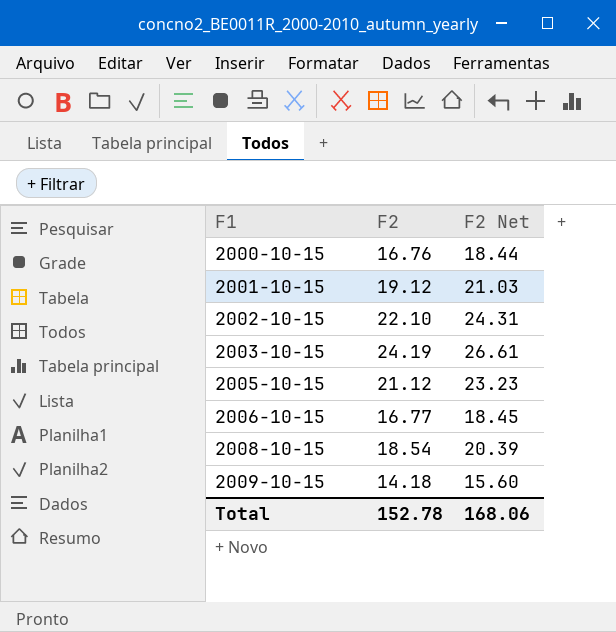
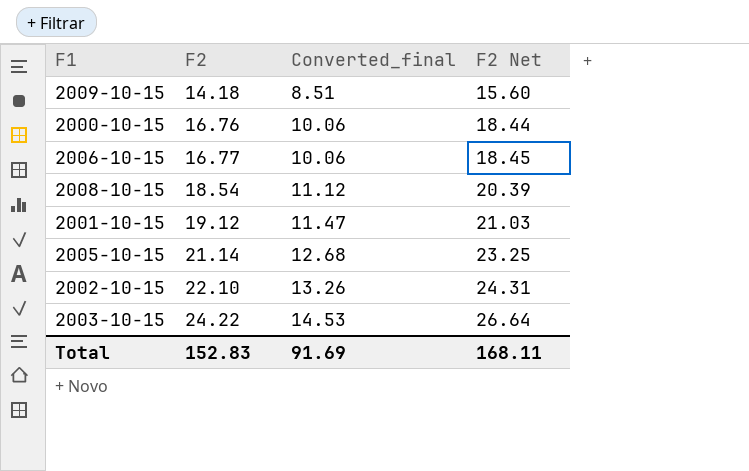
row order: F1 ascending -> F2 ascending
column Converted_final | formula: none -> [F2] * 0.6
2005-10-15 | F2: 21.12 -> 21.14
2005-10-15 | F2 Net: 23.23 -> 23.25
2003-10-15 | F2: 24.19 -> 24.22
2003-10-15 | F2 Net: 26.61 -> 26.64
Total | F2: 152.78 -> 152.83
Total | F2 Net: 168.06 -> 168.11

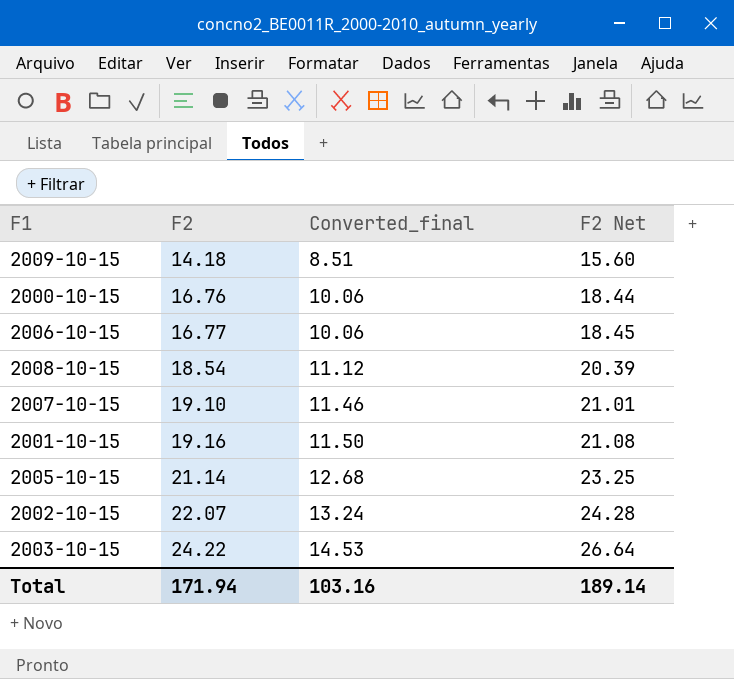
row 2007-10-15: none -> 19.10 | 11.46 | 21.01
2001-10-15 | F2: 19.12 -> 19.16
2001-10-15 | Converted_final: 11.47 -> 11.50
2001-10-15 | F2 Net: 21.03 -> 21.08
2002-10-15 | F2: 22.10 -> 22.07
2002-10-15 | Converted_final: 13.26 -> 13.24
2002-10-15 | F2 Net: 24.31 -> 24.28
Total | F2: 152.83 -> 171.94
Total | Converted_final: 91.69 -> 103.16
Total | F2 Net: 168.11 -> 189.14

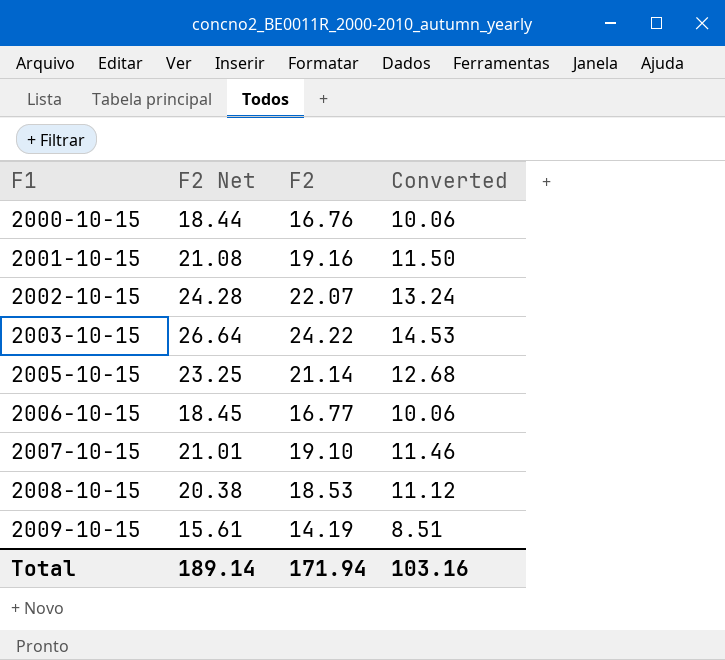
row order: F2 ascending -> F1 ascending
column F2 Net | position: 4 -> 2
column name: Converted_final -> Converted
2008-10-15 | F2 Net: 20.39 -> 20.38
2008-10-15 | F2: 18.54 -> 18.53
2009-10-15 | F2 Net: 15.60 -> 15.61
2009-10-15 | F2: 14.18 -> 14.19

